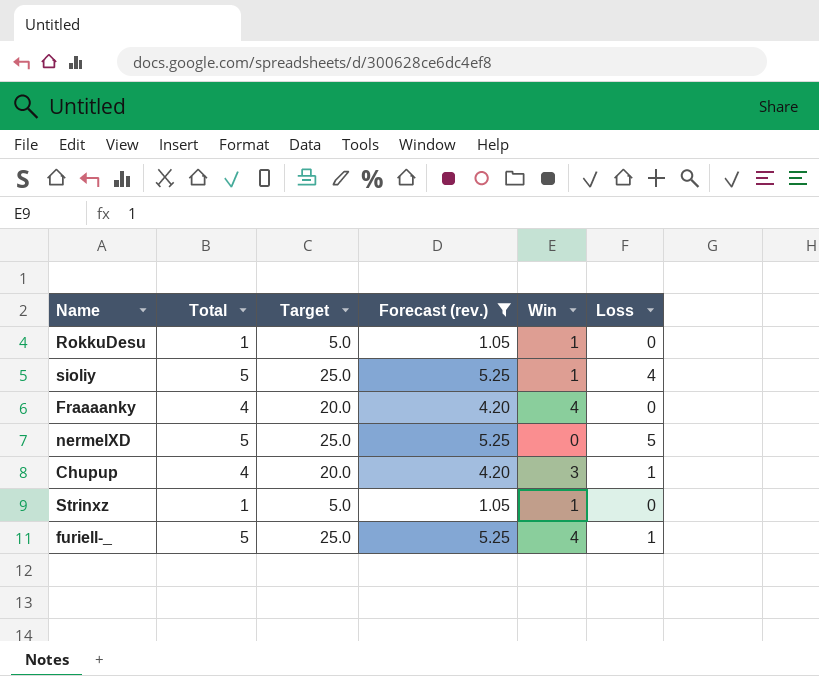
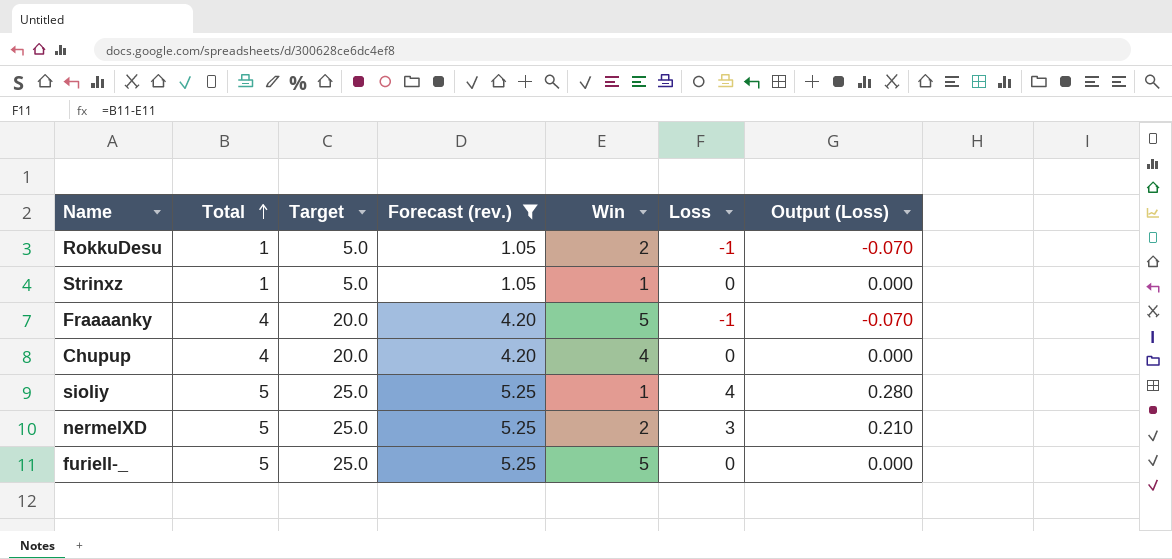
row order: none -> Total ascending
column Output (Loss) | formula: none -> [Loss] * 0.07
RokkuDesu | Win: 1 -> 2
RokkuDesu | Loss: 0 -> -1
Fraaaanky | Win: 4 -> 5
Fraaaanky | Loss: 0 -> -1
Chupup | Win: 3 -> 4
Chupup | Loss: 1 -> 0
nermelXD | Win: 0 -> 2
nermelXD | Loss: 5 -> 3
furiell-_ | Win: 4 -> 5
furiell-_ | Loss: 1 -> 0

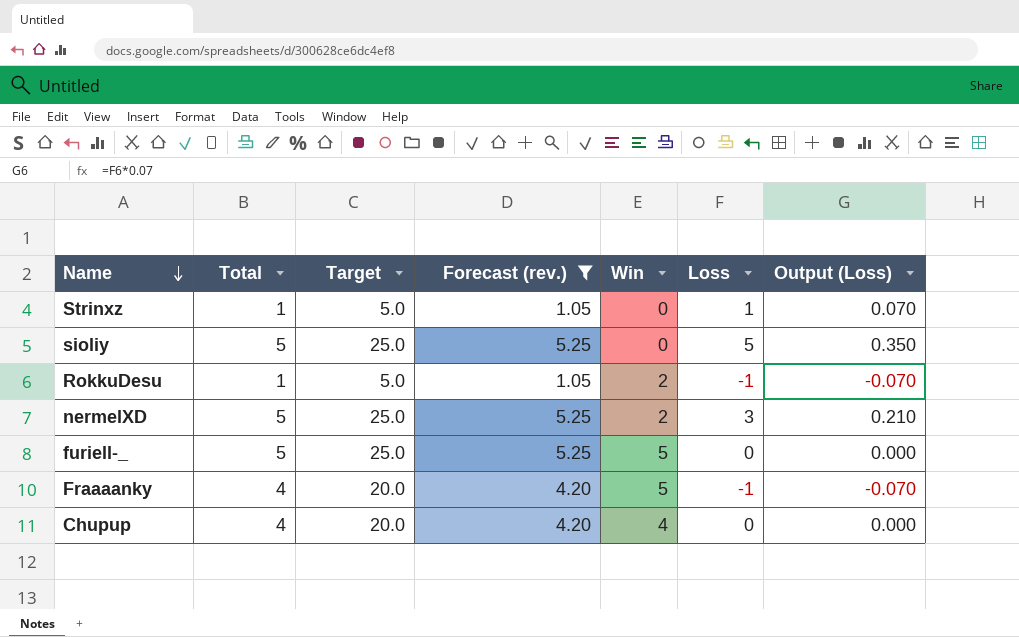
row order: Total ascending -> Name descending
Strinxz | Win: 1 -> 0
Strinxz | Loss: 0 -> 1
Strinxz | Output (Loss): 0.000 -> 0.070
sioliy | Win: 1 -> 0
sioliy | Loss: 4 -> 5
sioliy | Output (Loss): 0.280 -> 0.350

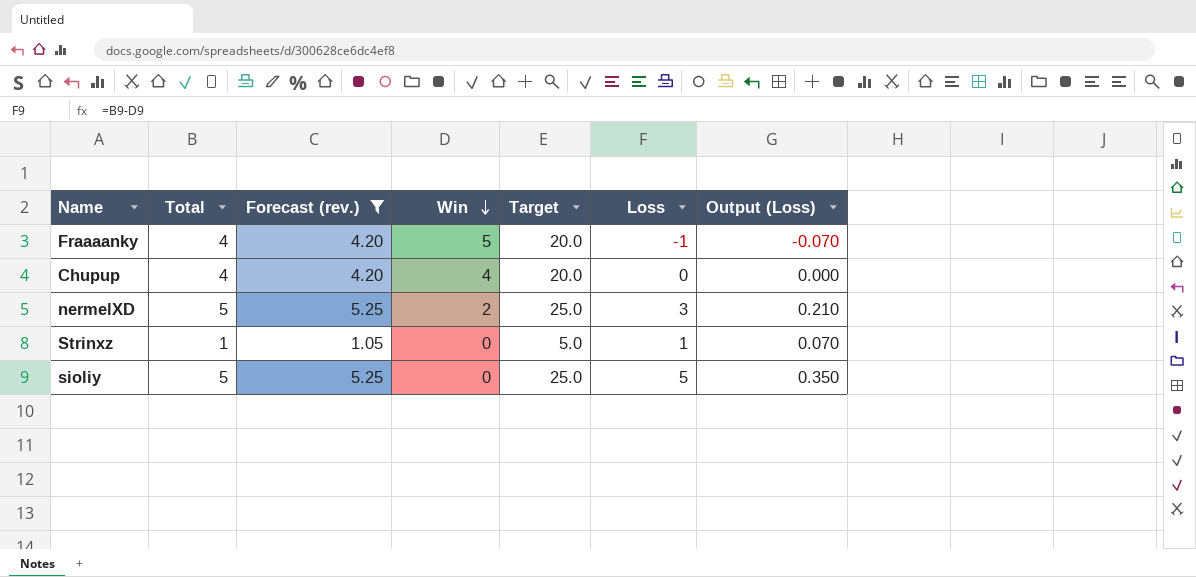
row order: Name descending -> Win descending
column Target | position: 3 -> 5
row RokkuDesu: 1 | 5.0 | 1.05 | 2 | -1 | -0.070 -> none
row furiell-_: 5 | 25.0 | 5.25 | 5 | 0 | 0.000 -> none

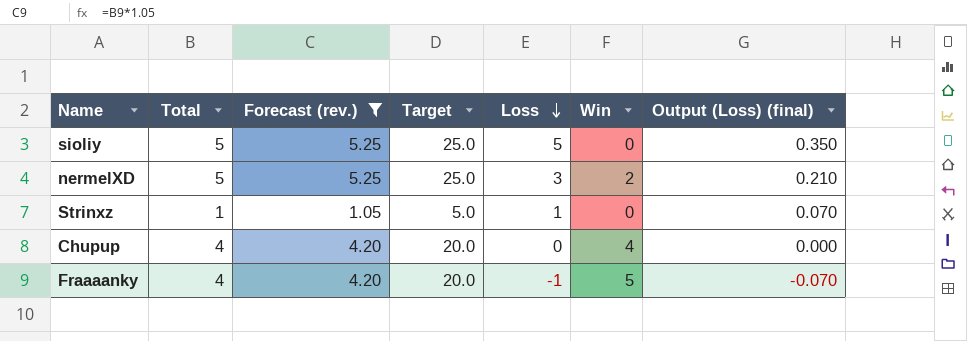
row order: Win descending -> Loss descending
column Win | position: 4 -> 6
column name: Output (Loss) -> Output (Loss) (final)

